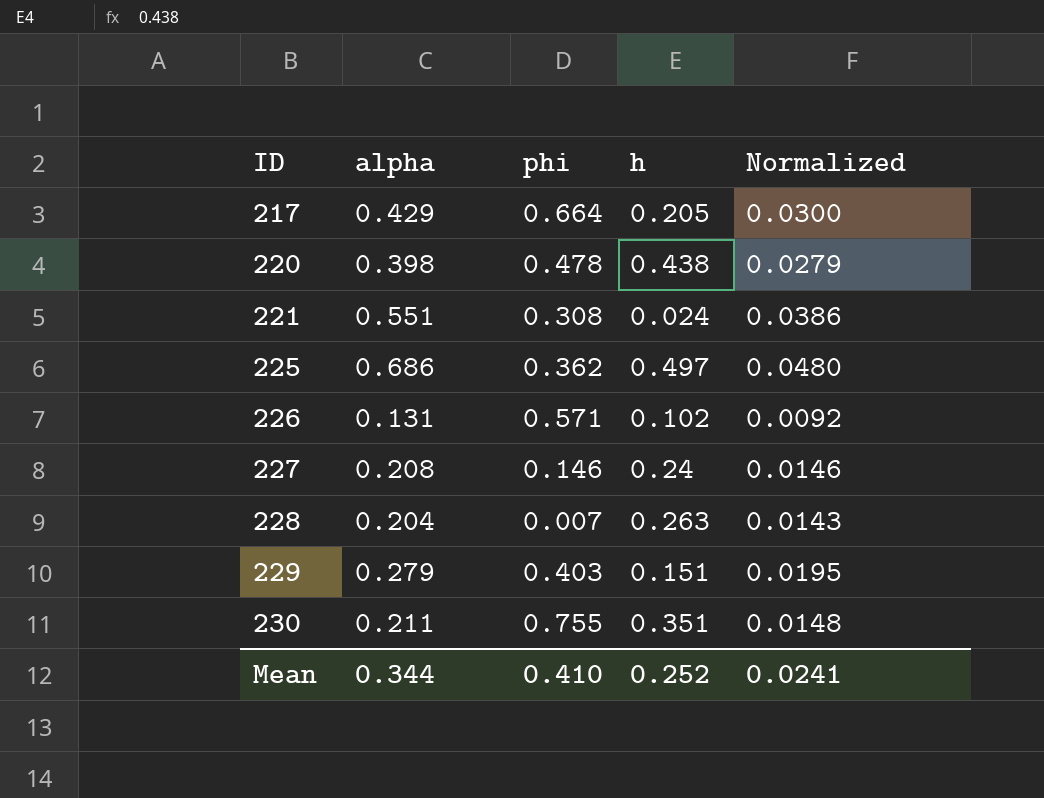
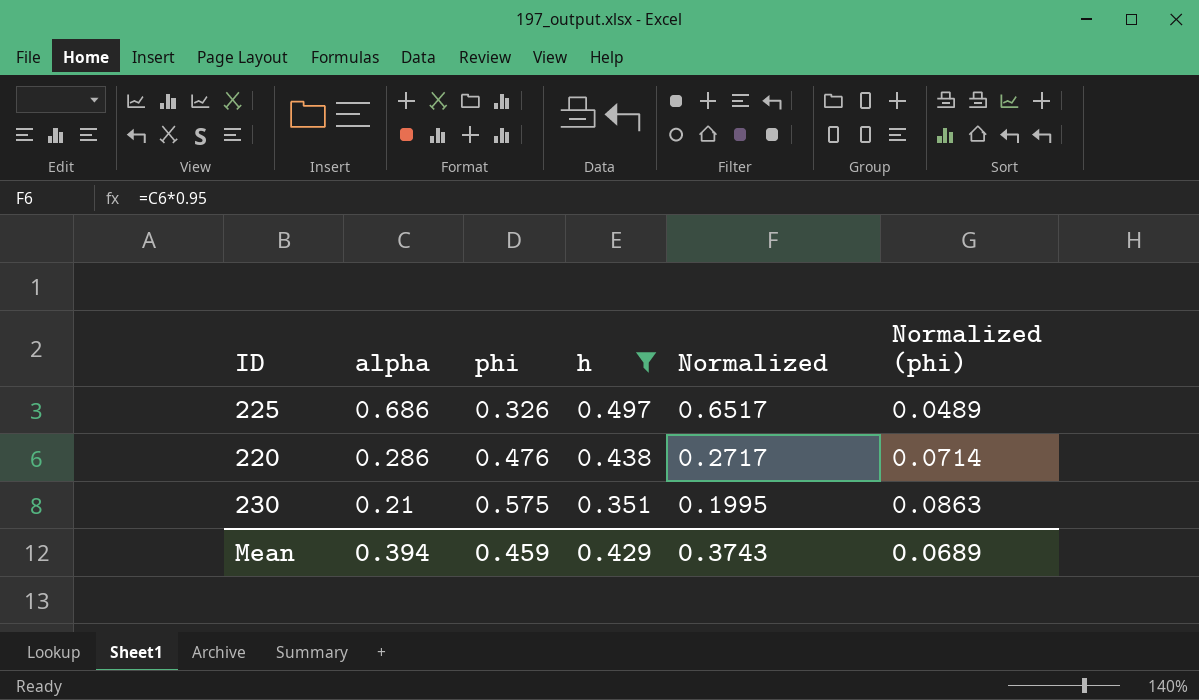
filter: none -> h >= 0.351
row order: ID ascending -> alpha descending
column Normalized | formula: [alpha] * 0.07 -> [alpha] * 0.95
column Normalized (phi) | formula: none -> [phi] * 0.15
225 | phi: 0.362 -> 0.326
220 | alpha: 0.398 -> 0.286
220 | phi: 0.478 -> 0.476
230 | alpha: 0.211 -> 0.21
230 | phi: 0.755 -> 0.575
Mean | alpha: 0.344 -> 0.394
Mean | phi: 0.410 -> 0.459
Mean | h: 0.252 -> 0.429
Mean | Normalized: 0.0241 -> 0.3743

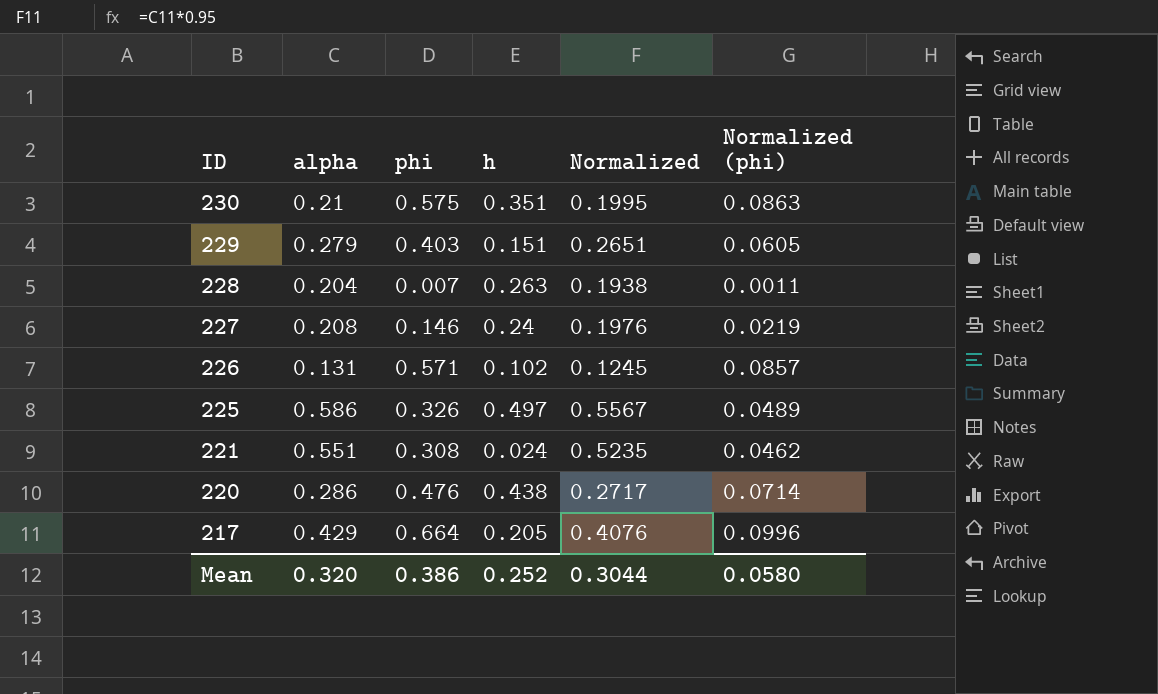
filter: h >= 0.351 -> none
row order: alpha descending -> ID descending
225 | alpha: 0.686 -> 0.586
225 | Normalized: 0.6517 -> 0.5567
Mean | alpha: 0.394 -> 0.320
Mean | phi: 0.459 -> 0.386
Mean | h: 0.429 -> 0.252
Mean | Normalized: 0.3743 -> 0.3044
Mean | Normalized (phi): 0.0689 -> 0.0580

